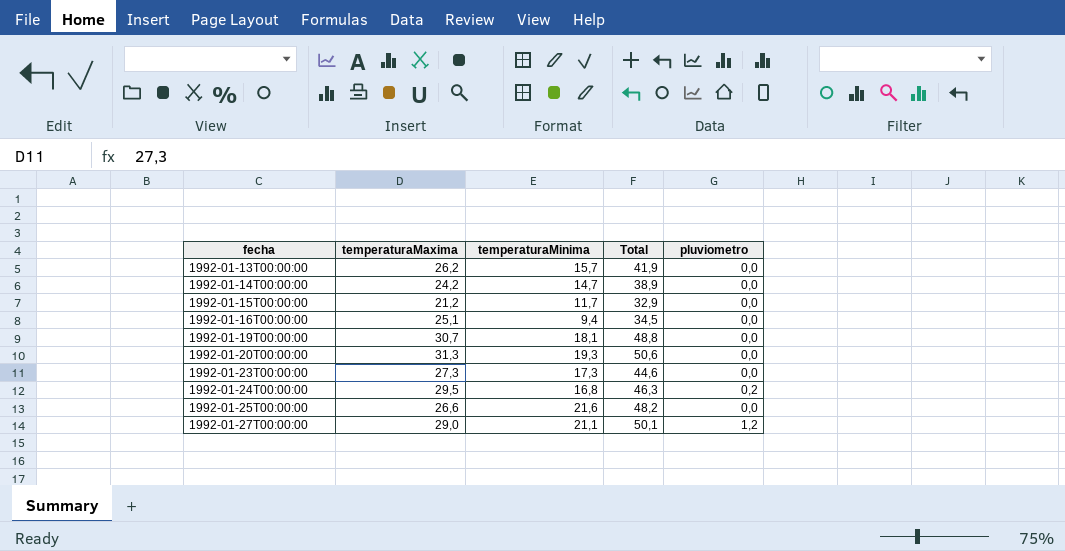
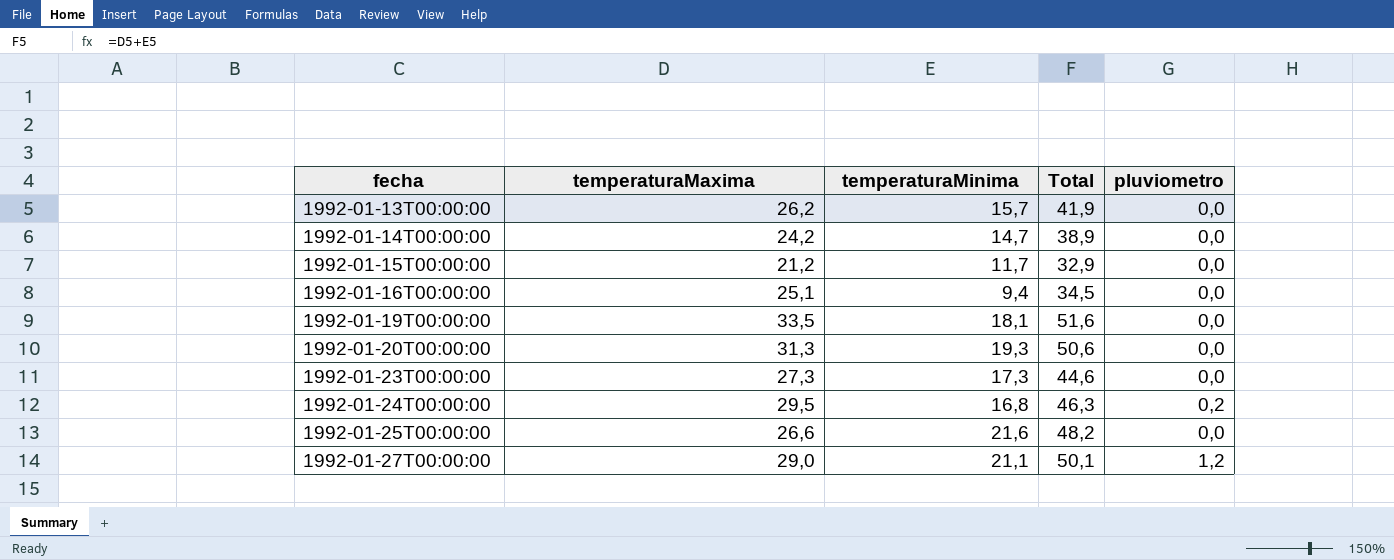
1992-01-19T00:00:00 | temperaturaMaxima: 30,7 -> 33,5
1992-01-19T00:00:00 | Total: 48,8 -> 51,6

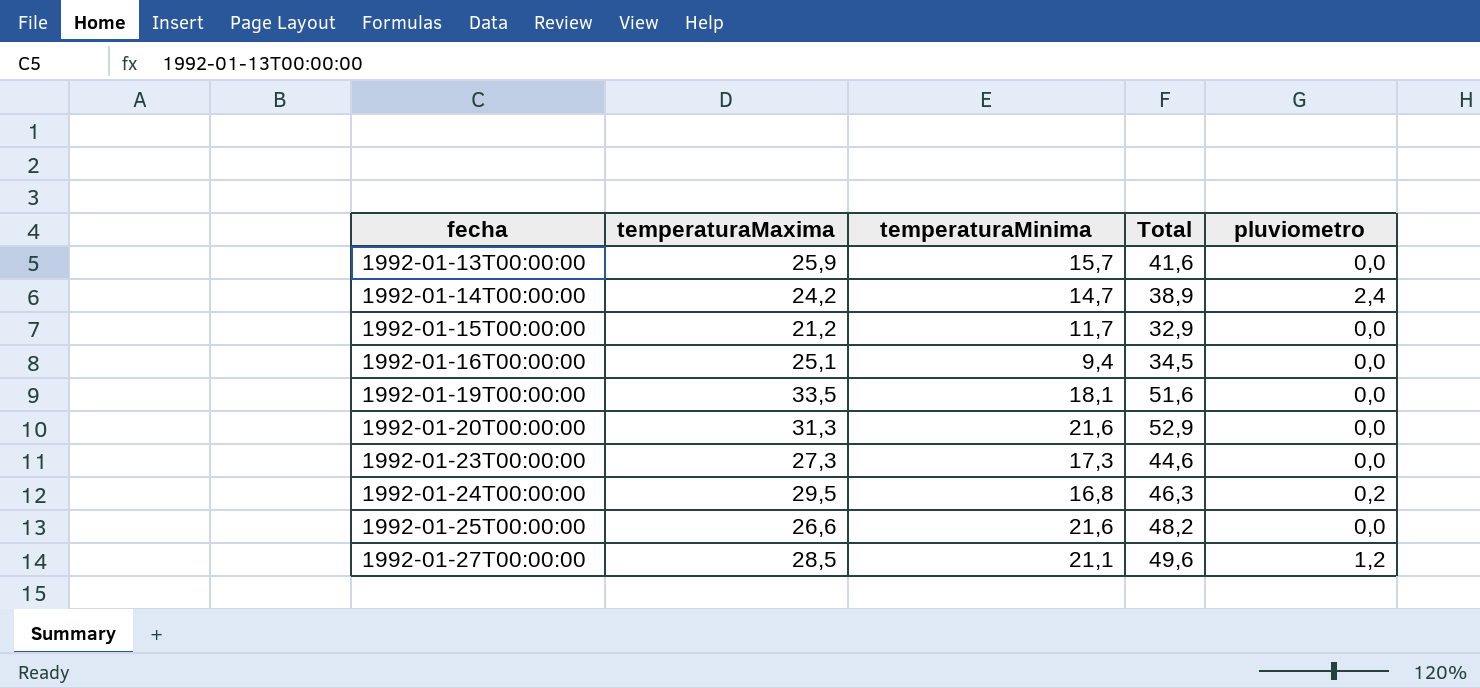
1992-01-13T00:00:00 | temperaturaMaxima: 26,2 -> 25,9
1992-01-13T00:00:00 | Total: 41,9 -> 41,6
1992-01-14T00:00:00 | pluviometro: 0,0 -> 2,4
1992-01-20T00:00:00 | temperaturaMinima: 19,3 -> 21,6
1992-01-20T00:00:00 | Total: 50,6 -> 52,9
1992-01-27T00:00:00 | temperaturaMaxima: 29,0 -> 28,5
1992-01-27T00:00:00 | Total: 50,1 -> 49,6

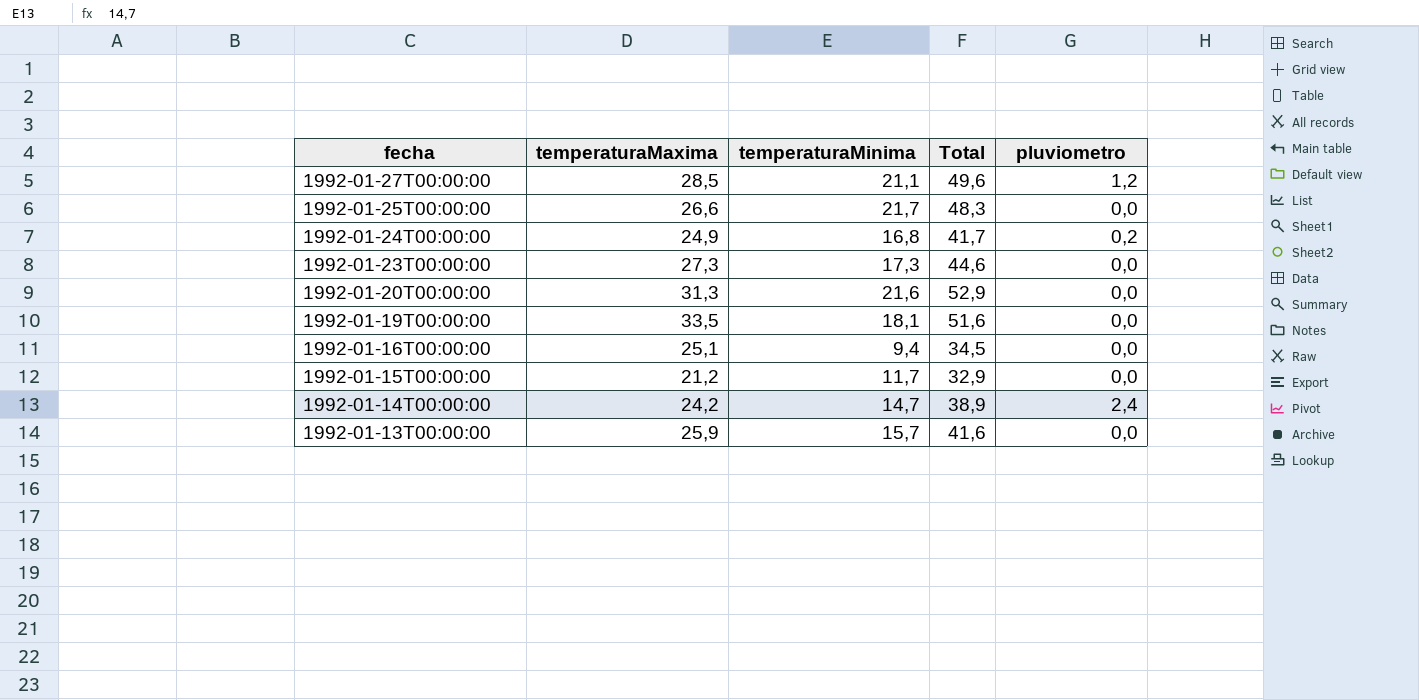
row order: fecha ascending -> fecha descending
1992-01-25T00:00:00 | temperaturaMinima: 21,6 -> 21,7
1992-01-25T00:00:00 | Total: 48,2 -> 48,3
1992-01-24T00:00:00 | temperaturaMaxima: 29,5 -> 24,9
1992-01-24T00:00:00 | Total: 46,3 -> 41,7

